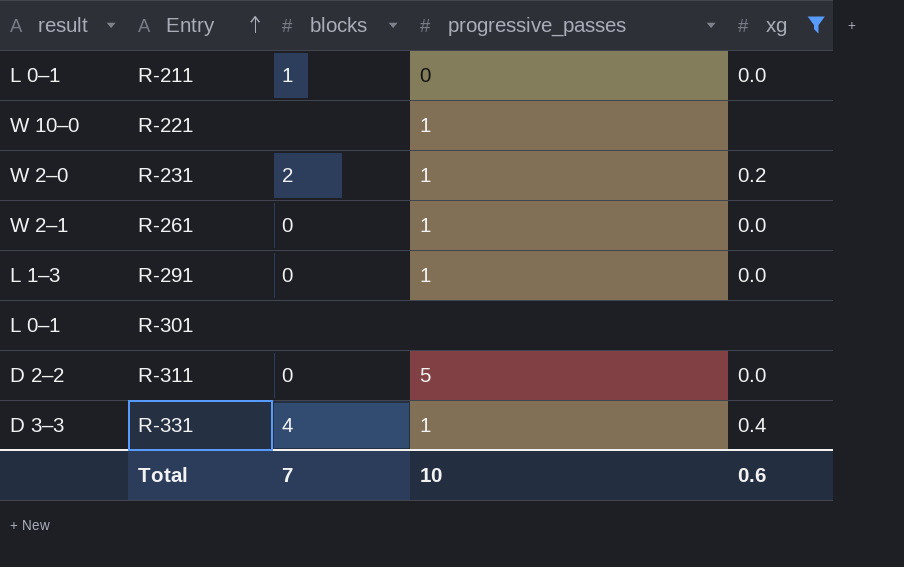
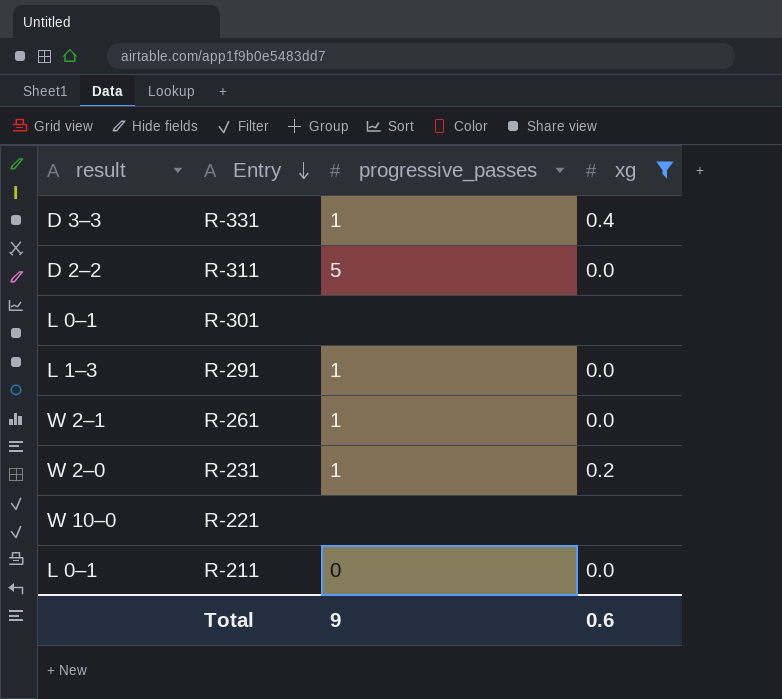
row order: Entry ascending -> Entry descending
column blocks | position: 3 -> none
R-221 | progressive_passes: 1 -> none
Total | progressive_passes: 10 -> 9

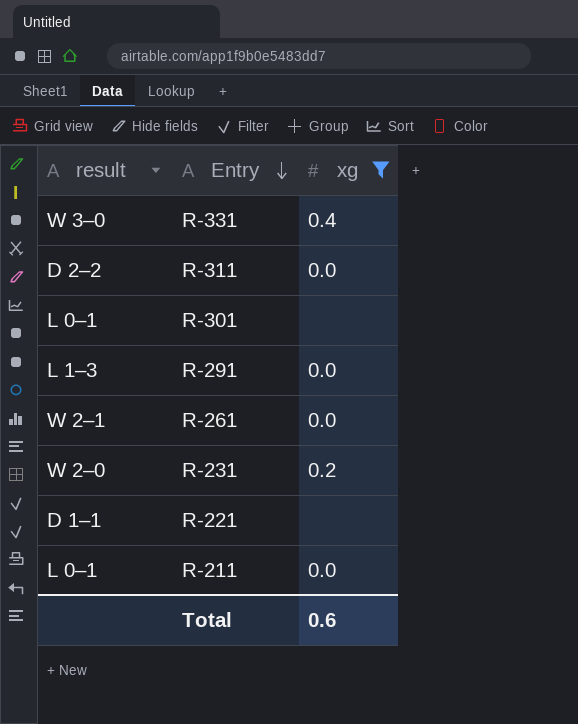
column progressive_passes | position: 3 -> none
R-331 | result: D 3–3 -> W 3–0
R-221 | result: W 10–0 -> D 1–1

